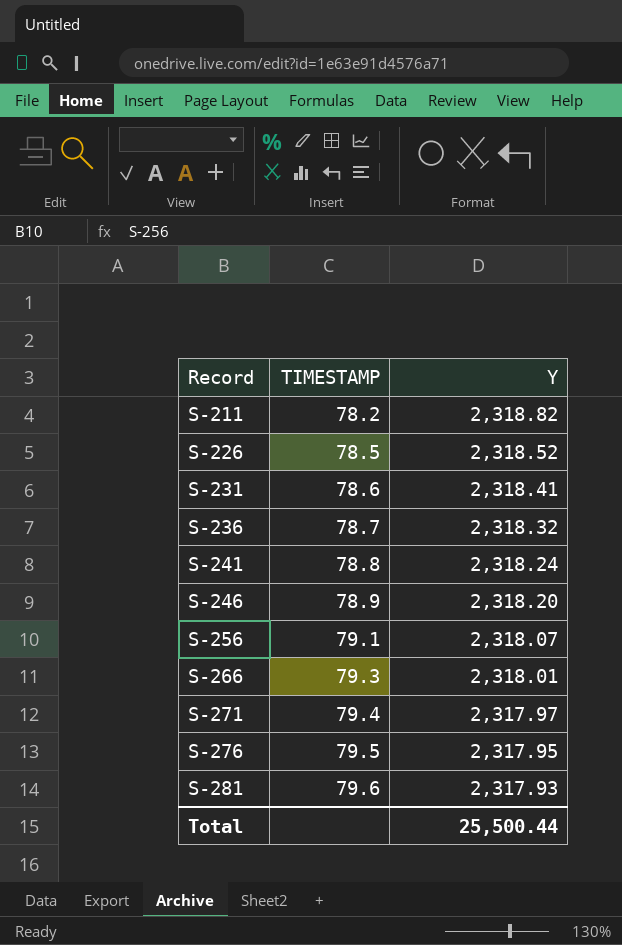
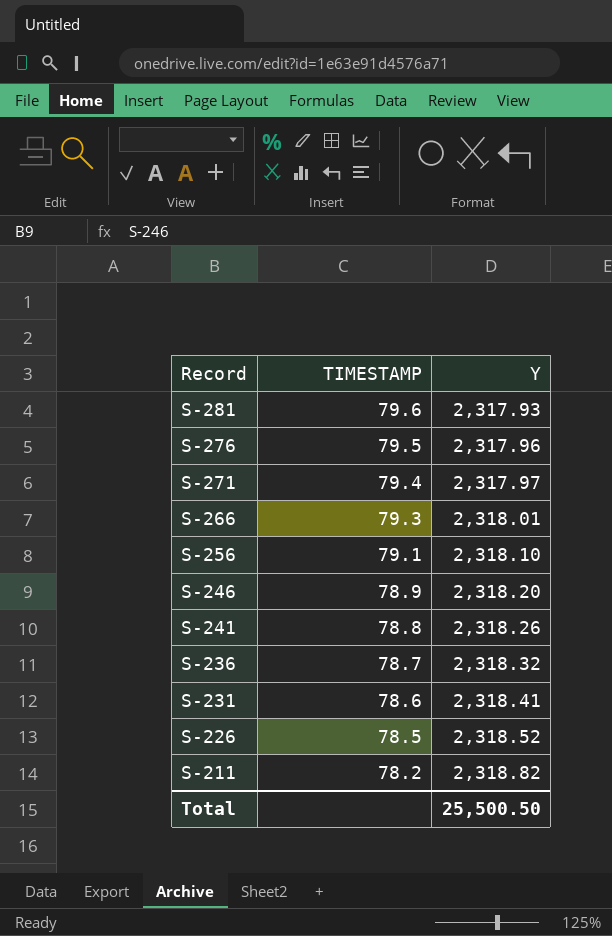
row order: Record ascending -> Record descending
S-276 | Y: 2,317.95 -> 2,317.96
S-256 | Y: 2,318.07 -> 2,318.10
S-241 | Y: 2,318.24 -> 2,318.26
Total | Y: 25,500.44 -> 25,500.50

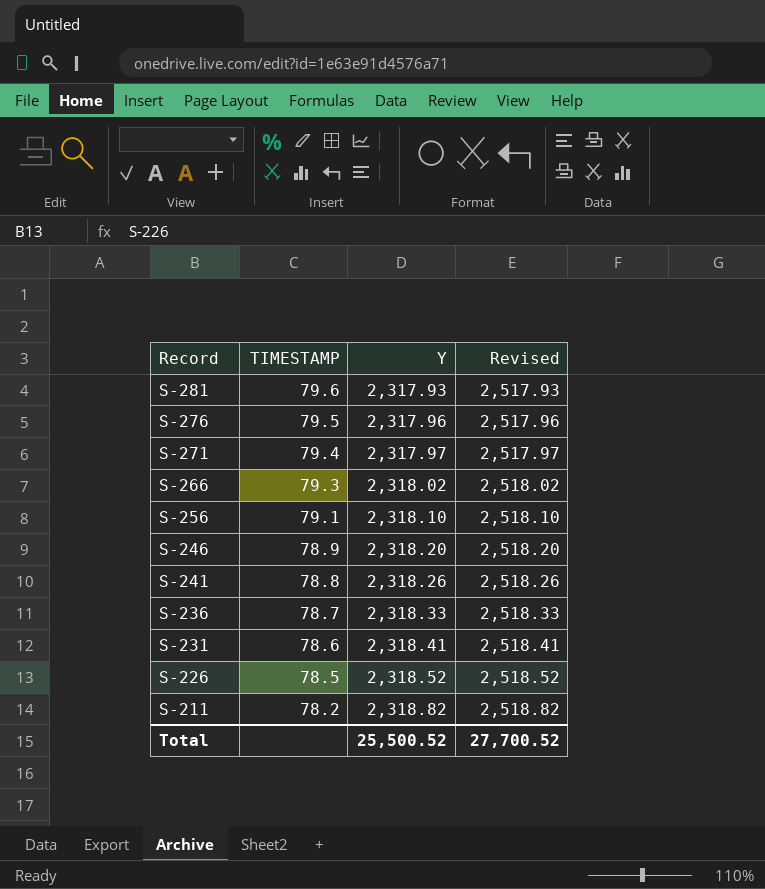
column Revised | formula: none -> [Y] + 200
S-266 | Y: 2,318.01 -> 2,318.02
S-236 | Y: 2,318.32 -> 2,318.33
Total | Y: 25,500.50 -> 25,500.52

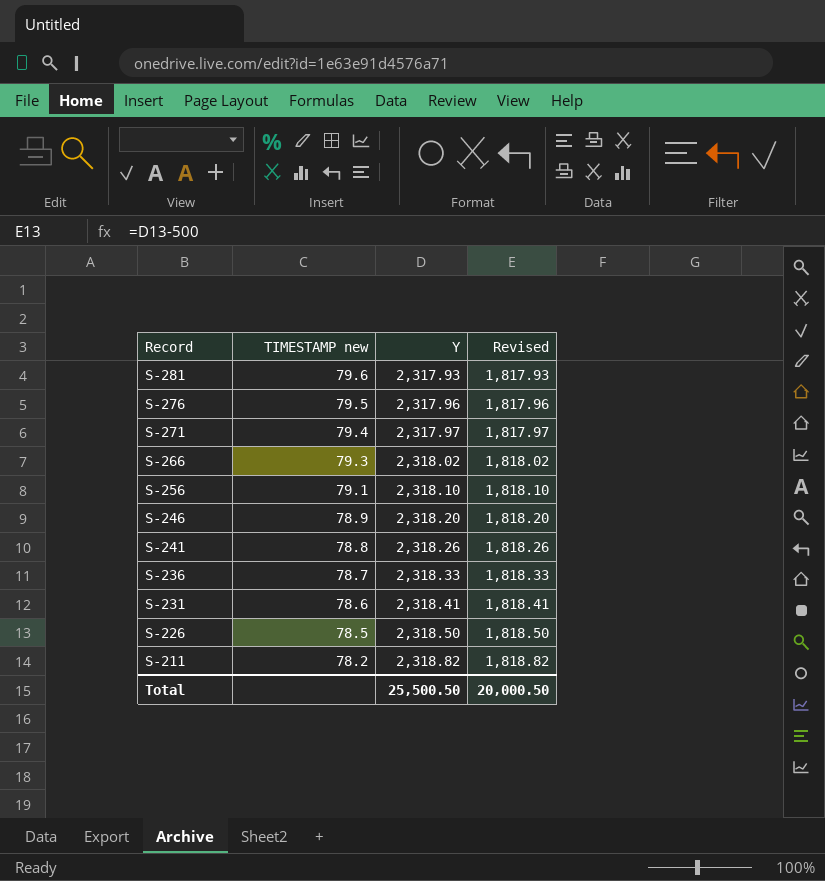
column name: TIMESTAMP -> TIMESTAMP new
column Revised | formula: [Y] + 200 -> [Y] - 500
S-226 | Y: 2,318.52 -> 2,318.50
Total | Y: 25,500.52 -> 25,500.50
Total | Revised: 27,700.52 -> 20,000.50

